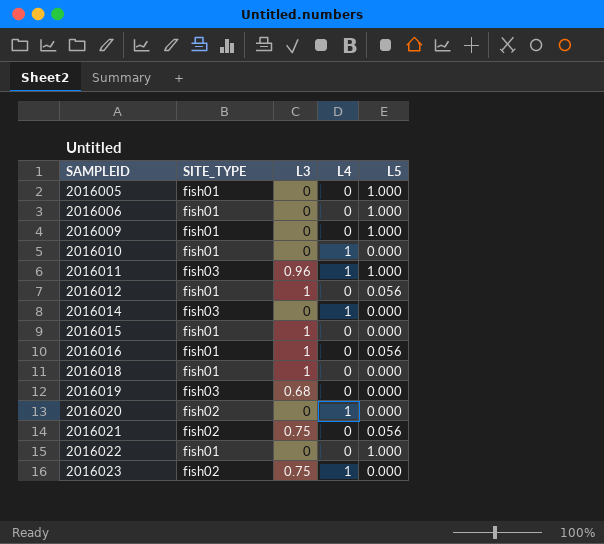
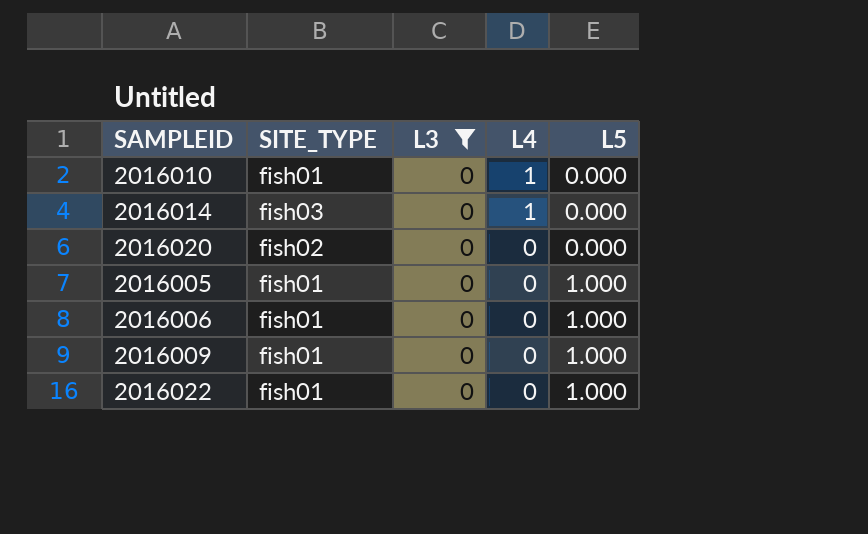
filter: none -> L3 = 0
row order: SAMPLEID ascending -> L4 descending
2016020 | L4: 1 -> 0

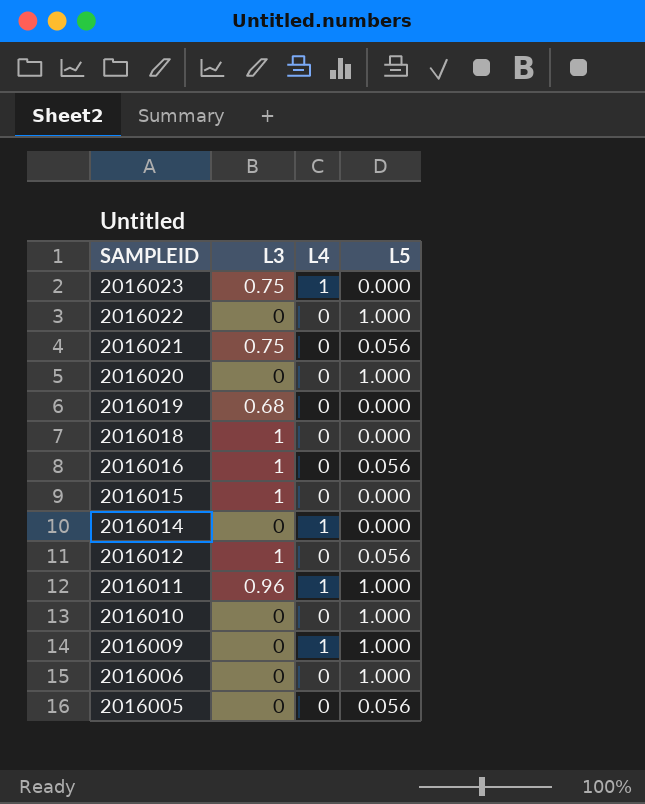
filter: L3 = 0 -> none
row order: L4 descending -> SAMPLEID descending
column SITE_TYPE | position: 2 -> none
2016020 | L5: 0.000 -> 1.000
2016010 | L4: 1 -> 0
2016010 | L5: 0.000 -> 1.000
2016009 | L4: 0 -> 1
2016005 | L5: 1.000 -> 0.056

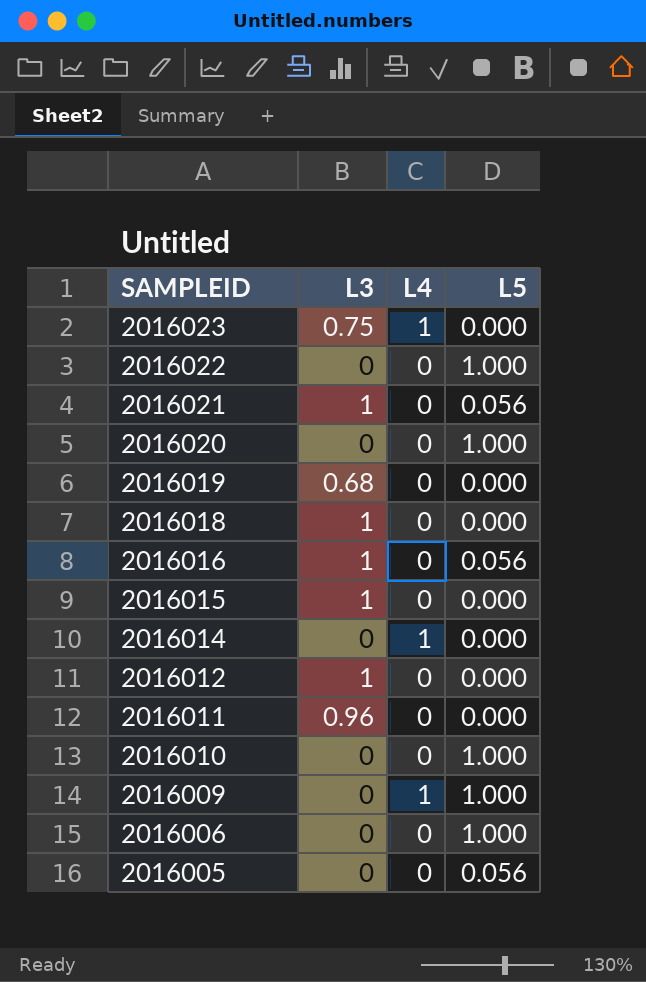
2016021 | L3: 0.75 -> 1
2016012 | L5: 0.056 -> 0.000
2016011 | L4: 1 -> 0
2016011 | L5: 1.000 -> 0.000

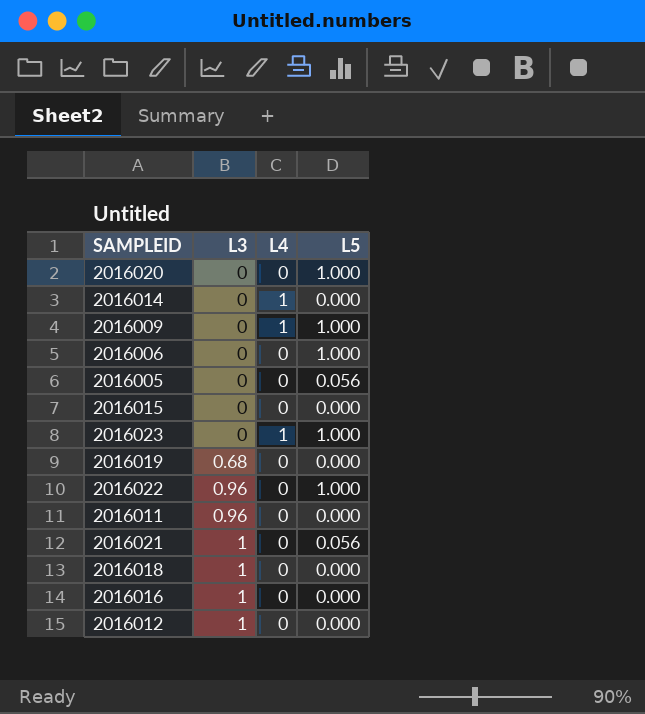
row order: SAMPLEID descending -> L3 ascending
row 2016010: 0 | 0 | 1.000 -> none
2016015 | L3: 1 -> 0
2016023 | L3: 0.75 -> 0
2016023 | L5: 0.000 -> 1.000
2016022 | L3: 0 -> 0.96
2016016 | L5: 0.056 -> 0.000

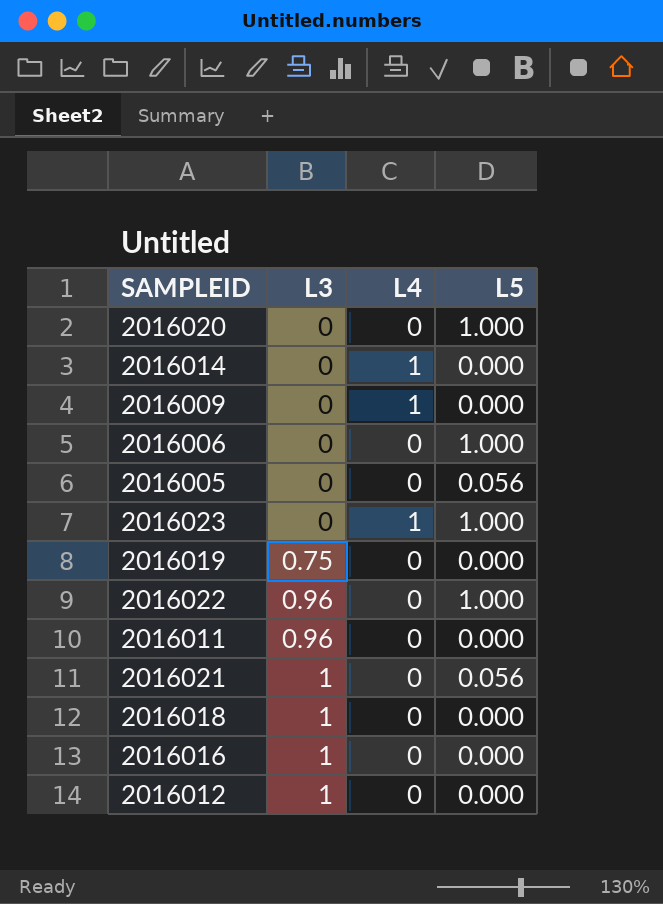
row 2016015: 0 | 0 | 0.000 -> none
2016009 | L5: 1.000 -> 0.000
2016019 | L3: 0.68 -> 0.75

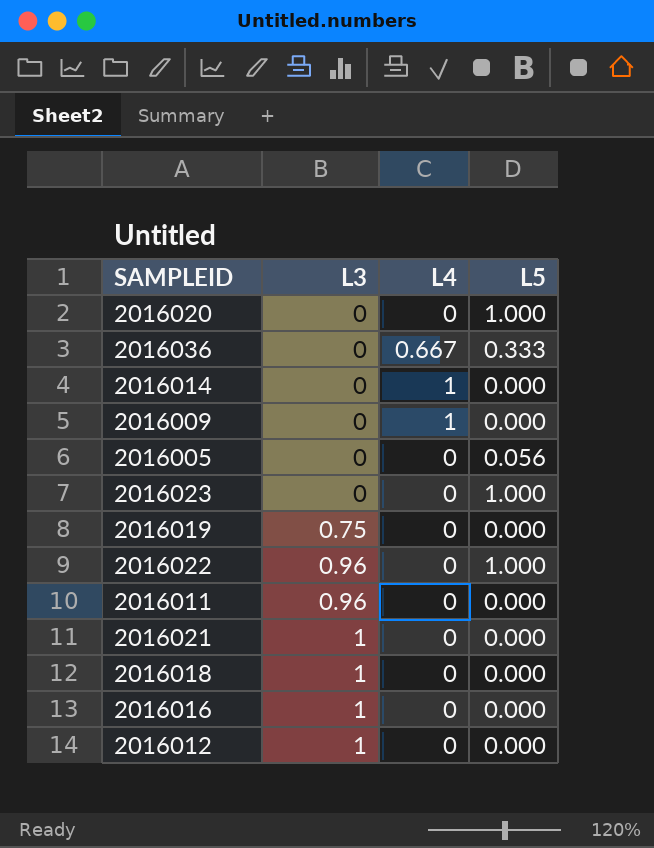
row 2016006: 0 | 0 | 1.000 -> none
row 2016036: none -> 0 | 0.667 | 0.333
2016023 | L4: 1 -> 0
2016021 | L5: 0.056 -> 0.000

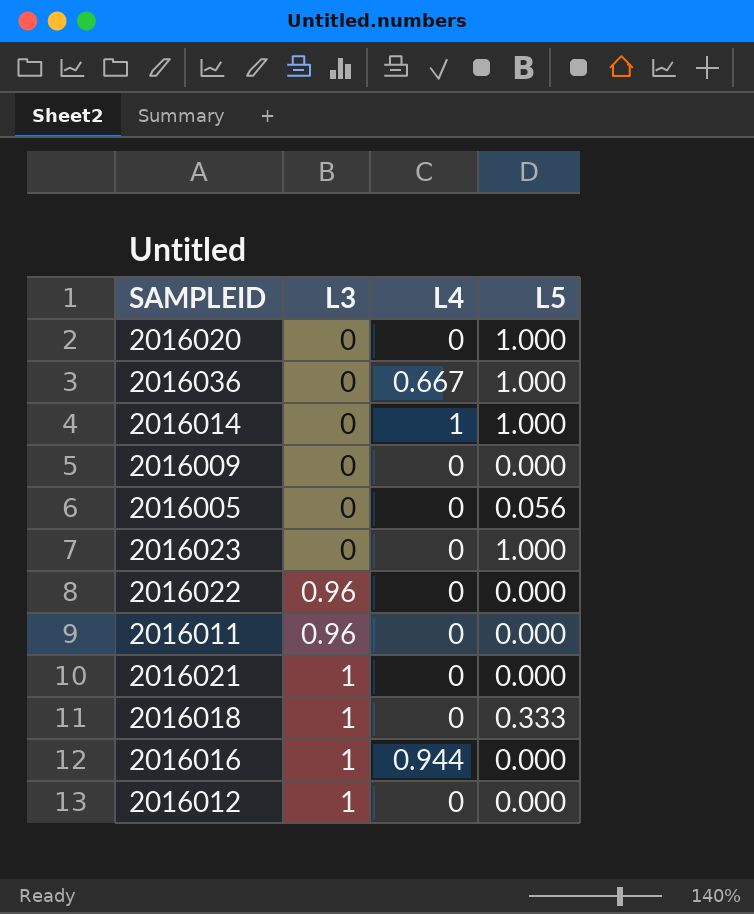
row 2016019: 0.75 | 0 | 0.000 -> none
2016036 | L5: 0.333 -> 1.000
2016014 | L5: 0.000 -> 1.000
2016009 | L4: 1 -> 0
2016022 | L5: 1.000 -> 0.000
2016018 | L5: 0.000 -> 0.333
2016016 | L4: 0 -> 0.944

